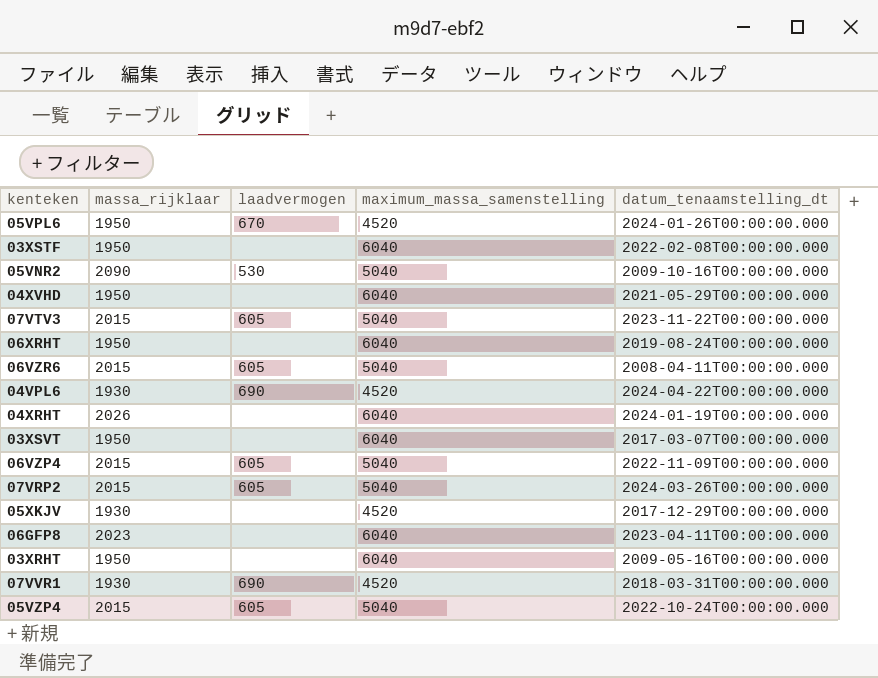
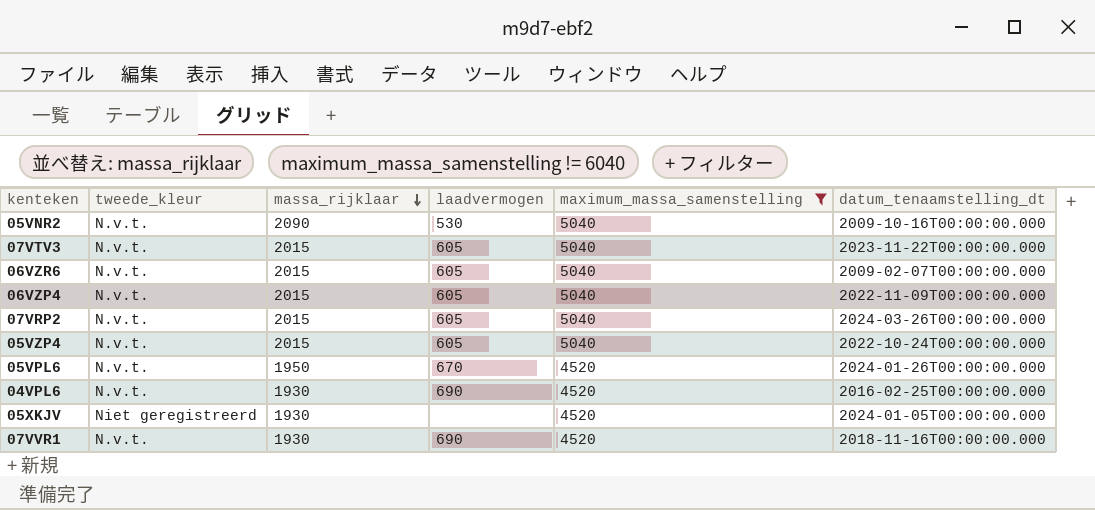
filter: none -> maximum_massa_samenstelling != 6040
row order: none -> massa_rijklaar descending
column tweede_kleur | position: none -> 2
06VZR6 | datum_tenaamstelling_dt: 2008-04-11T00:00:00.000 -> 2009-02-07T00:00:00.000
04VPL6 | datum_tenaamstelling_dt: 2024-04-22T00:00:00.000 -> 2016-02-25T00:00:00.000
05XKJV | datum_tenaamstelling_dt: 2017-12-29T00:00:00.000 -> 2024-01-05T00:00:00.000
07VVR1 | datum_tenaamstelling_dt: 2018-03-31T00:00:00.000 -> 2018-11-16T00:00:00.000

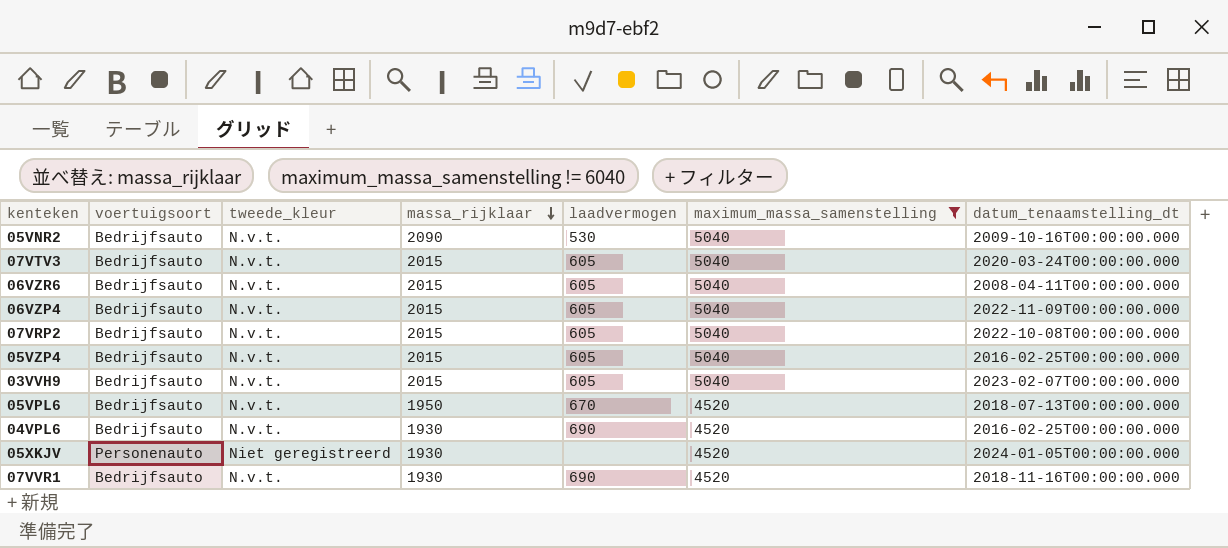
column voertuigsoort | position: none -> 2
07VTV3 | datum_tenaamstelling_dt: 2023-11-22T00:00:00.000 -> 2020-03-24T00:00:00.000
06VZR6 | datum_tenaamstelling_dt: 2009-02-07T00:00:00.000 -> 2008-04-11T00:00:00.000
07VRP2 | datum_tenaamstelling_dt: 2024-03-26T00:00:00.000 -> 2022-10-08T00:00:00.000
05VZP4 | datum_tenaamstelling_dt: 2022-10-24T00:00:00.000 -> 2016-02-25T00:00:00.000
row 03VVH9: none -> Bedrijfsauto | N.v.t. | 2015 | 605 | 5040 | 2023-02-07T00:00:00.000
05VPL6 | datum_tenaamstelling_dt: 2024-01-26T00:00:00.000 -> 2018-07-13T00:00:00.000

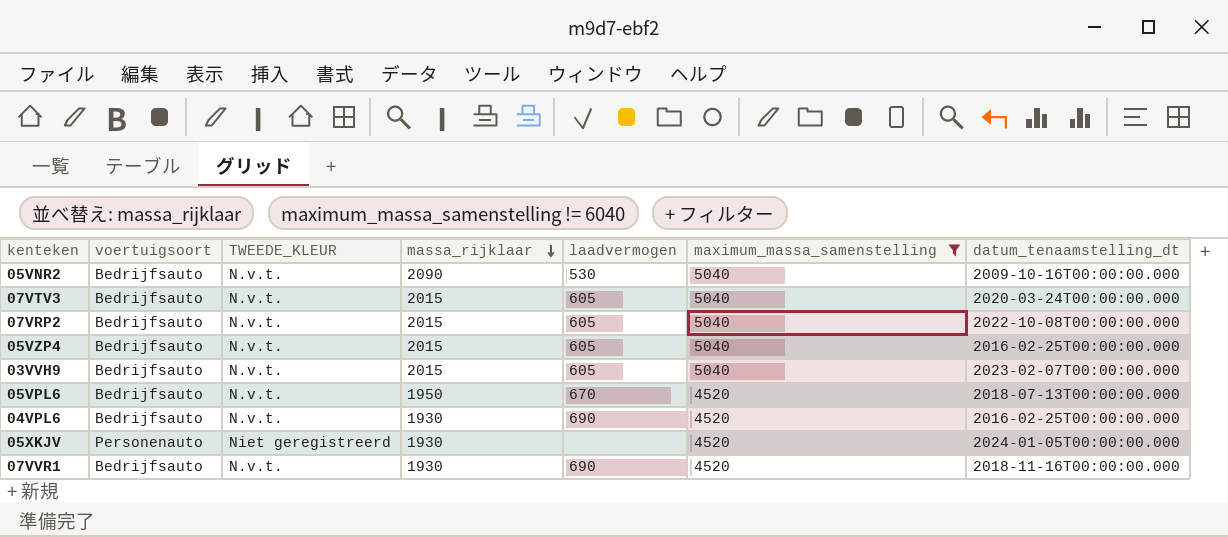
column name: tweede_kleur -> TWEEDE_KLEUR
row 06VZR6: Bedrijfsauto | N.v.t. | 2015 | 605 | 5040 | 2008-04-11T00:00:00.000 -> none
row 06VZP4: Bedrijfsauto | N.v.t. | 2015 | 605 | 5040 | 2022-11-09T00:00:00.000 -> none

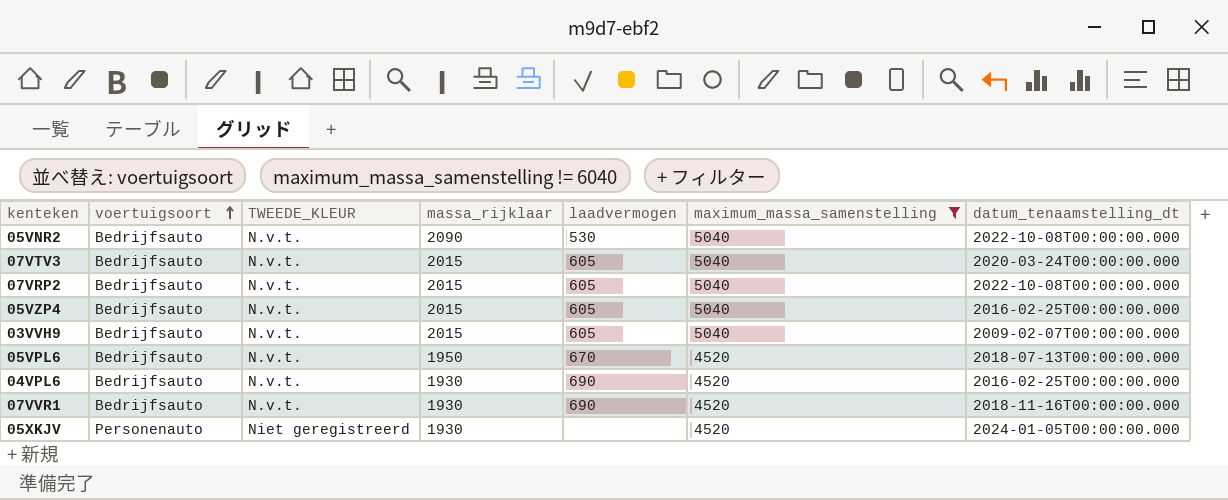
row order: massa_rijklaar descending -> voertuigsoort ascending
05VNR2 | datum_tenaamstelling_dt: 2009-10-16T00:00:00.000 -> 2022-10-08T00:00:00.000
03VVH9 | datum_tenaamstelling_dt: 2023-02-07T00:00:00.000 -> 2009-02-07T00:00:00.000

